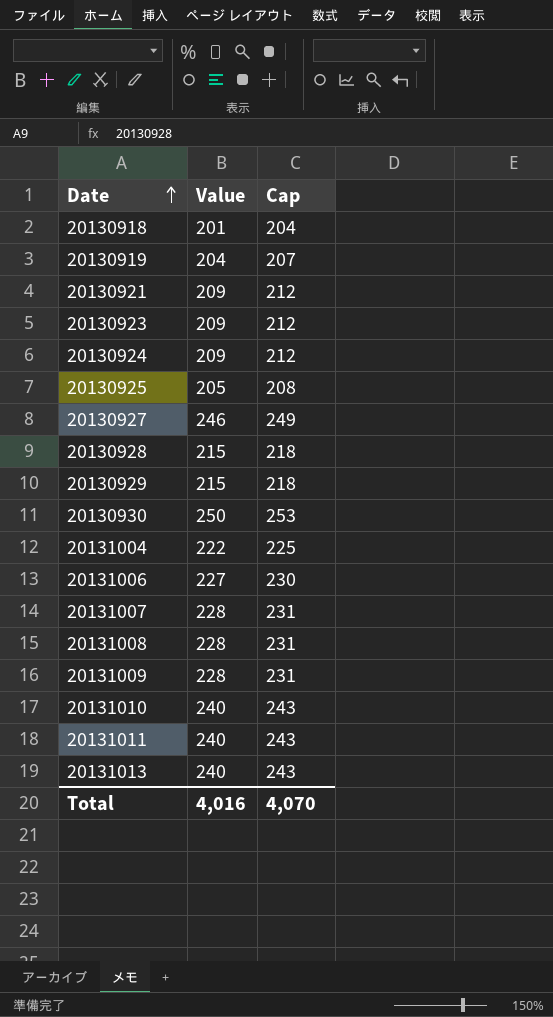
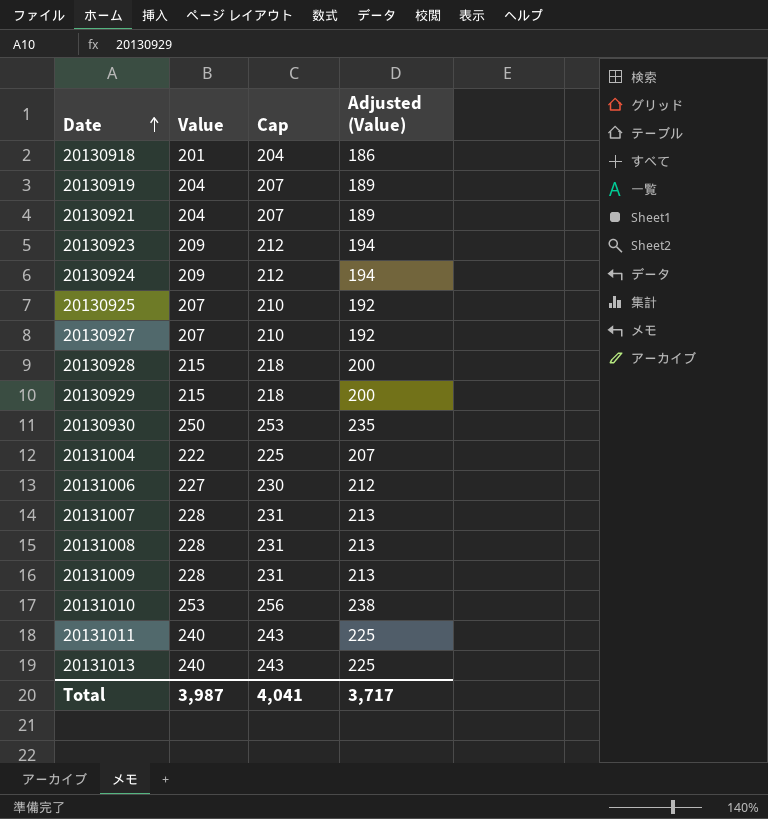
column Adjusted (Value) | formula: none -> [Value] - 15
20130921 | Value: 209 -> 204
20130921 | Cap: 212 -> 207
20130925 | Value: 205 -> 207
20130925 | Cap: 208 -> 210
20130927 | Value: 246 -> 207
20130927 | Cap: 249 -> 210
20131010 | Value: 240 -> 253
20131010 | Cap: 243 -> 256
Total | Value: 4,016 -> 3,987
Total | Cap: 4,070 -> 4,041

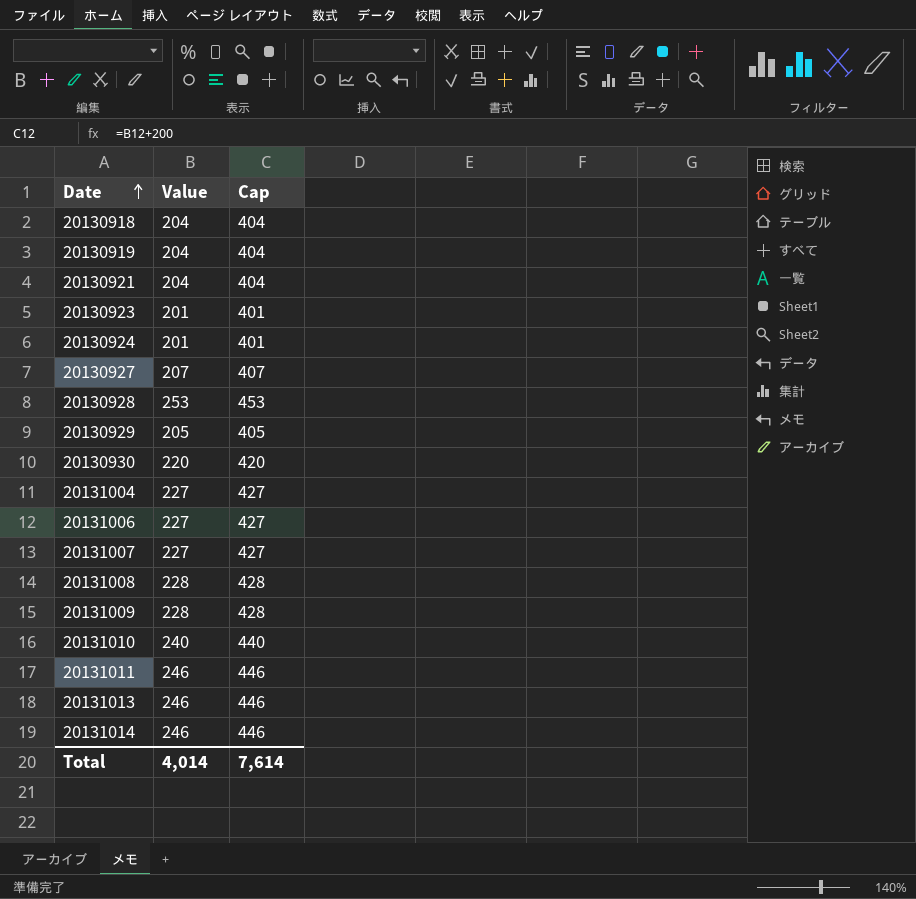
column Adjusted (Value) | formula: [Value] - 15 -> none
column Cap | formula: [Value] + 3 -> [Value] + 200
row 20130925: 207 | 210 | 192 -> none
20130918 | Value: 201 -> 204
20130923 | Value: 209 -> 201
20130924 | Value: 209 -> 201
20130928 | Value: 215 -> 253
20130929 | Value: 215 -> 205
20130930 | Value: 250 -> 220
20131004 | Value: 222 -> 227
20131007 | Value: 228 -> 227
20131010 | Value: 253 -> 240
20131011 | Value: 240 -> 246
20131013 | Value: 240 -> 246
row 20131014: none -> 246 | 446
Total | Value: 3,987 -> 4,014
Total | Cap: 4,041 -> 7,614

